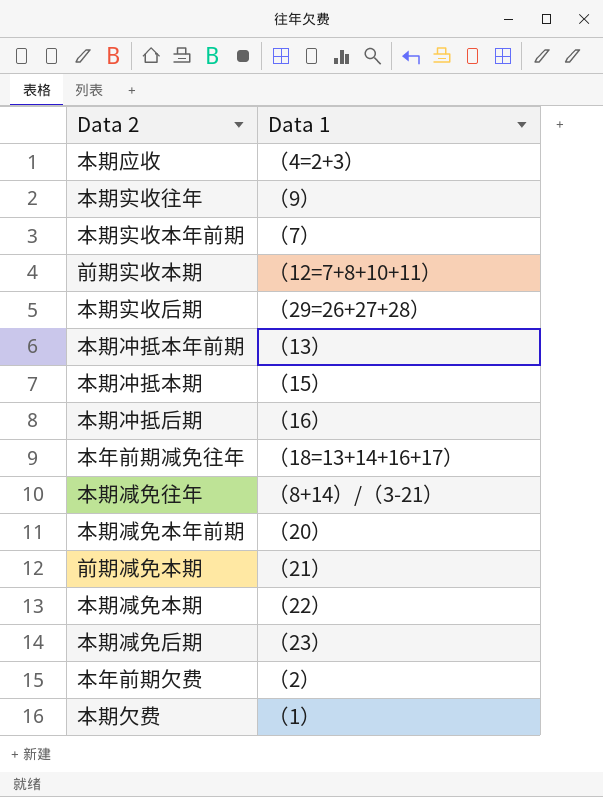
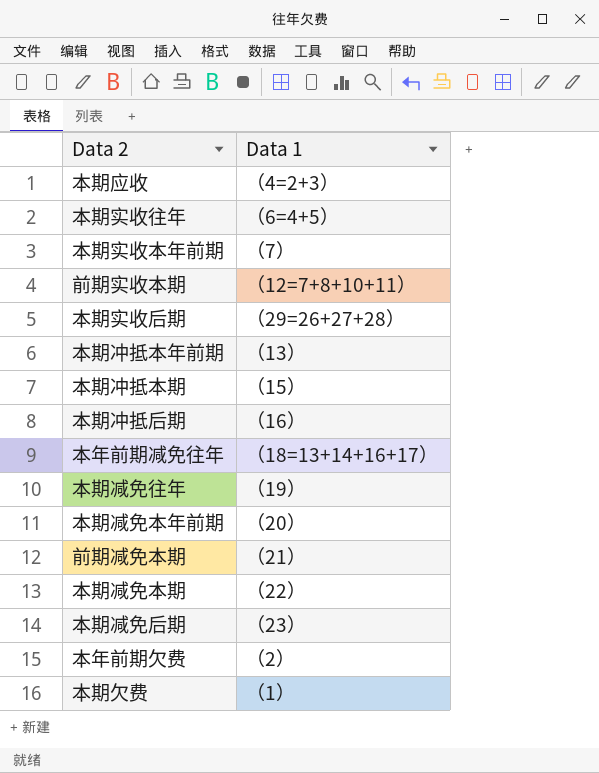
本期实收往年 | Data 1: （9） -> （6=4+5）
本期减免往年 | Data 1: （8+14）/（3-21） -> （19）

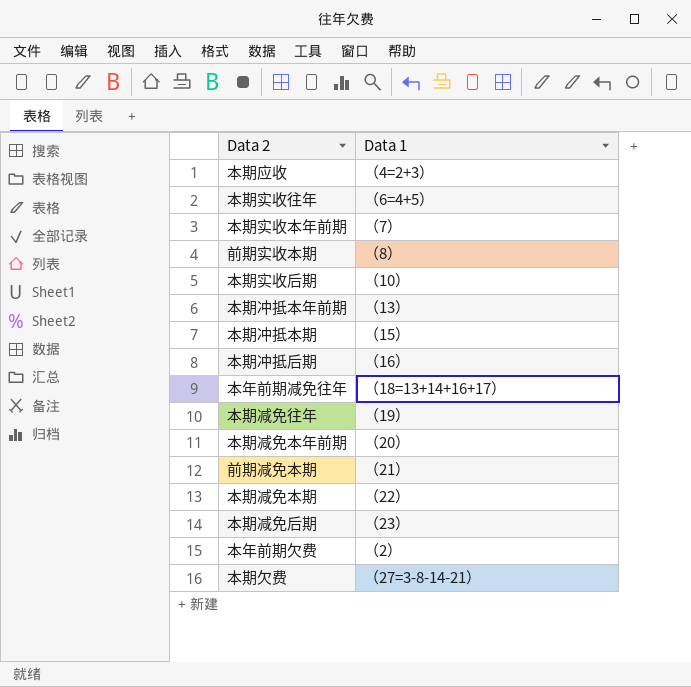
前期实收本期 | Data 1: （12=7+8+10+11） -> （8）
本期实收后期 | Data 1: （29=26+27+28） -> （10）
本期欠费 | Data 1: （1） -> （27=3-8-14-21）

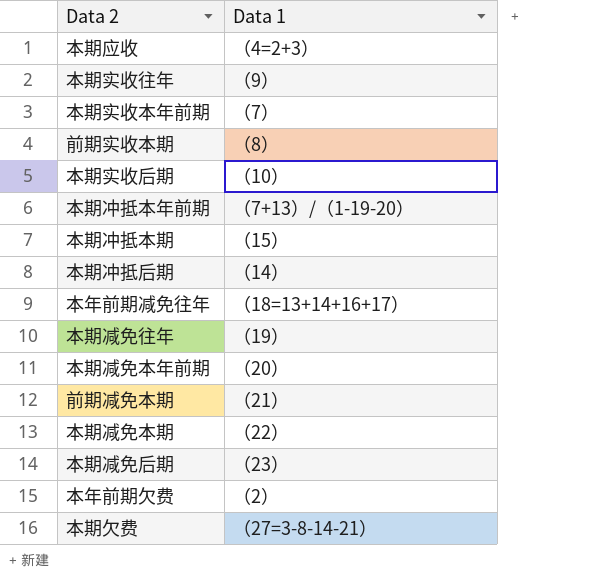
本期实收往年 | Data 1: （6=4+5） -> （9）
本期冲抵本年前期 | Data 1: （13） -> （7+13）/（1-19-20）
本期冲抵后期 | Data 1: （16） -> （14）

